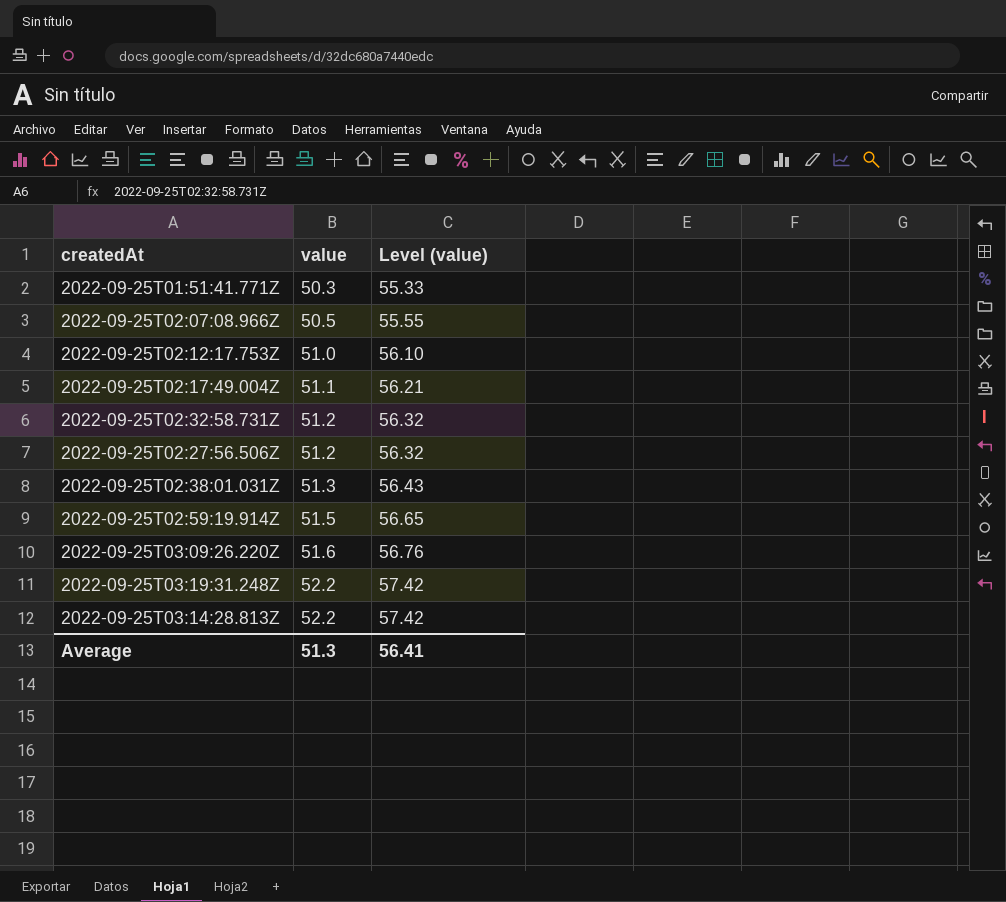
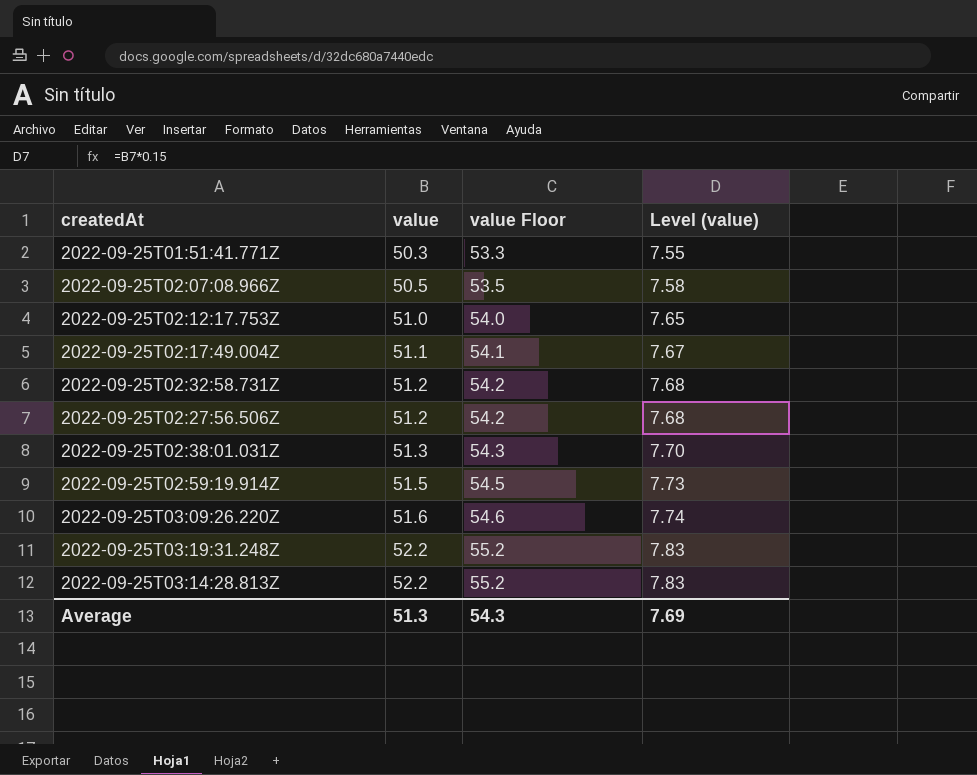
column value Floor | formula: none -> [value] + 3
column Level (value) | formula: [value] * 1.1 -> [value] * 0.15
Average | Level (value): 56.41 -> 7.69

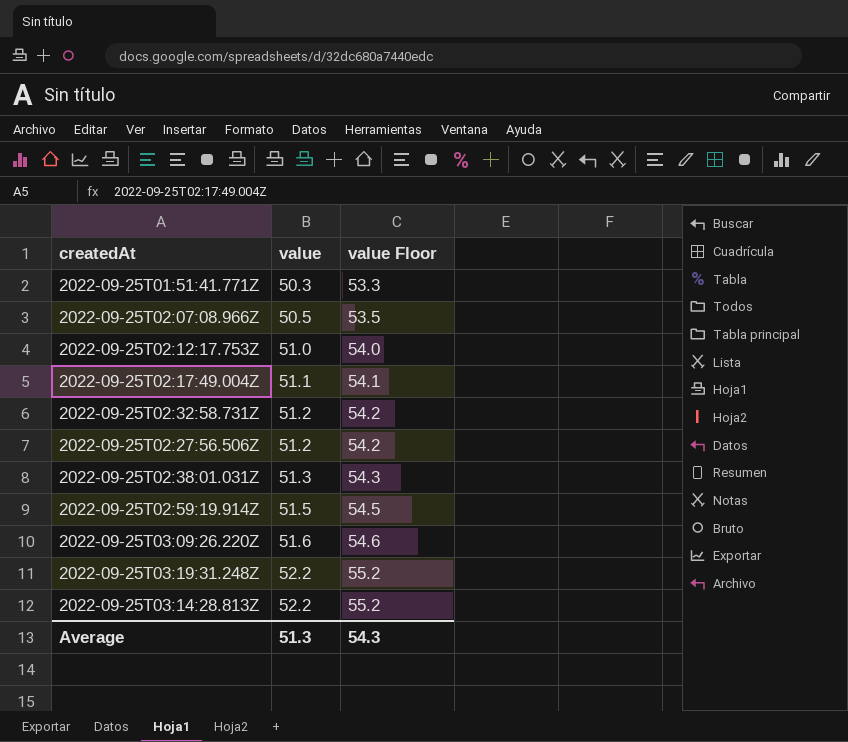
column Level (value) | formula: [value] * 0.15 -> none

